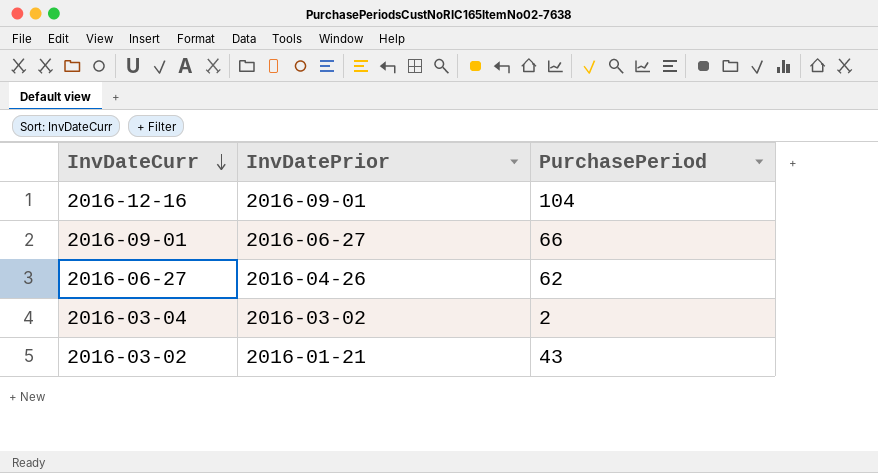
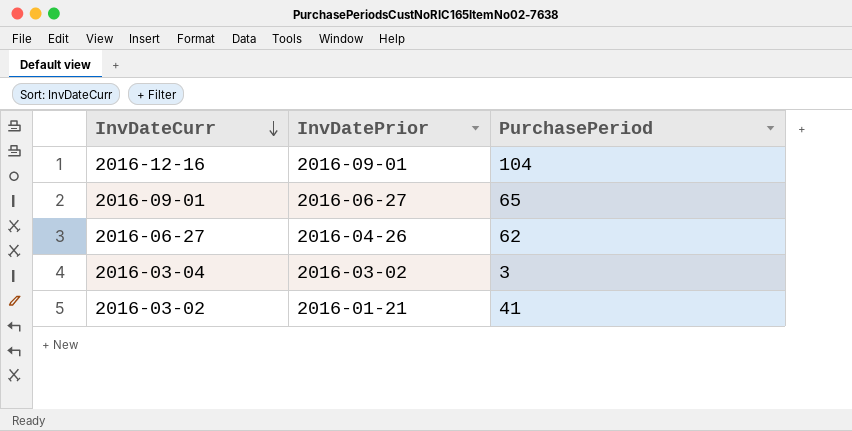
2016-09-01 | PurchasePeriod: 66 -> 65
2016-03-04 | PurchasePeriod: 2 -> 3
2016-03-02 | PurchasePeriod: 43 -> 41

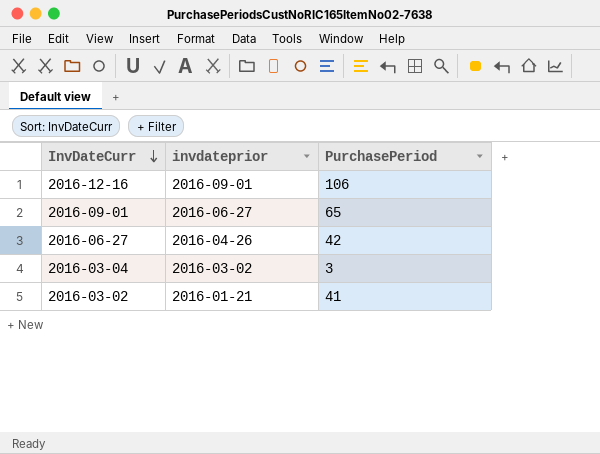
column name: InvDatePrior -> invdateprior
2016-12-16 | PurchasePeriod: 104 -> 106
2016-06-27 | PurchasePeriod: 62 -> 42

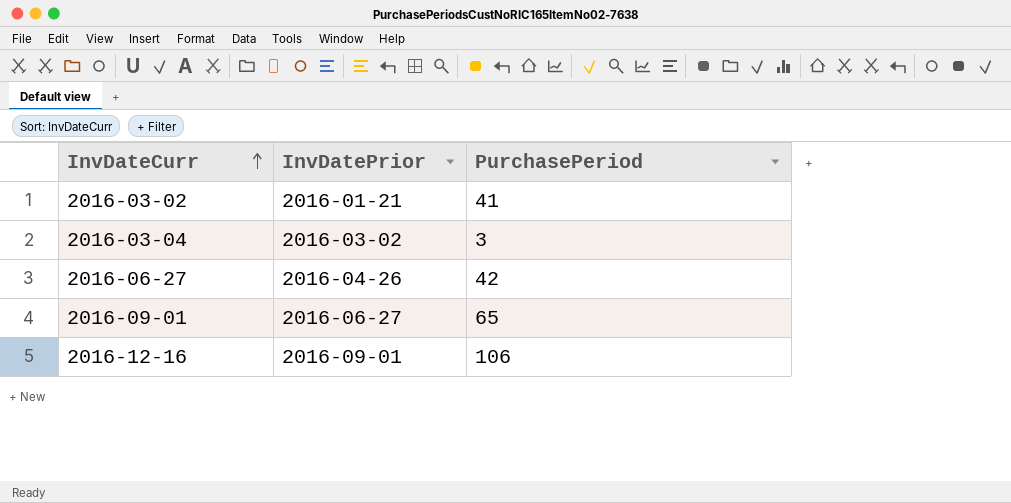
row order: InvDateCurr descending -> InvDateCurr ascending
column name: invdateprior -> InvDatePrior

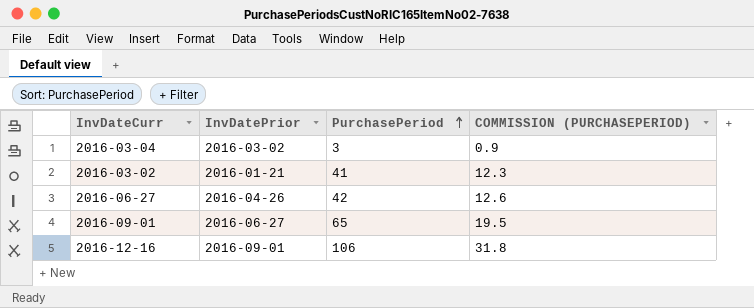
row order: InvDateCurr ascending -> PurchasePeriod ascending
column COMMISSION (PURCHASEPERIOD) | formula: none -> [PurchasePeriod] * 0.3

